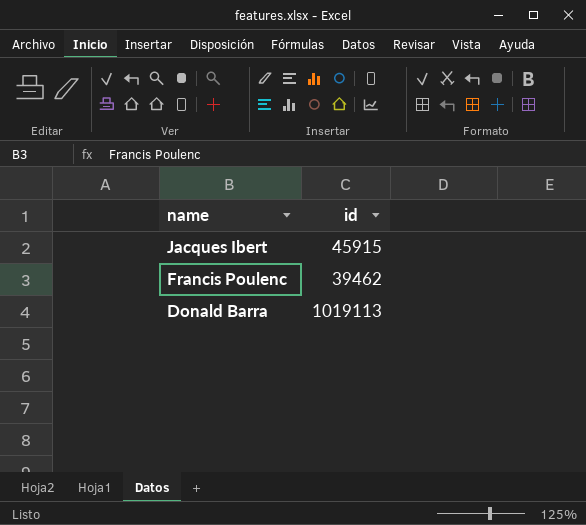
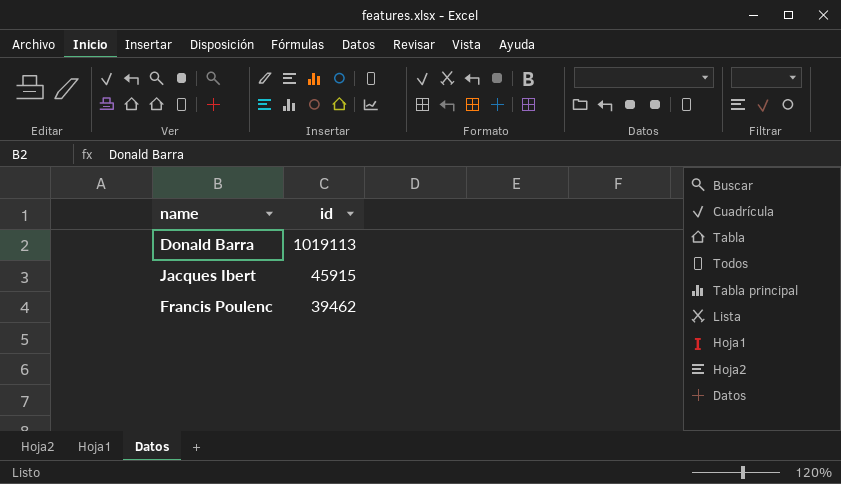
row order: name descending -> id descending

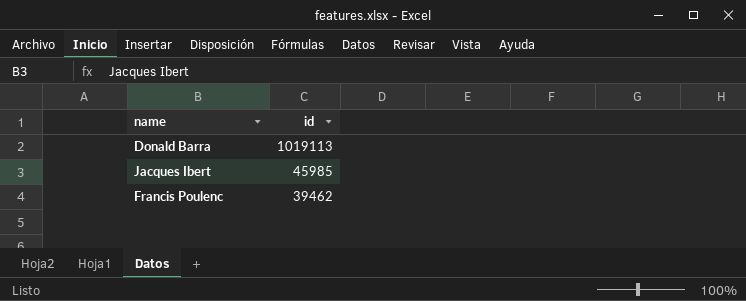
Jacques Ibert | id: 45915 -> 45985

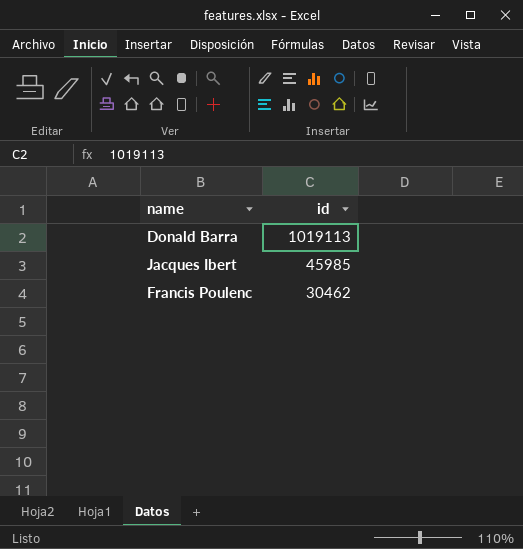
Francis Poulenc | id: 39462 -> 30462

